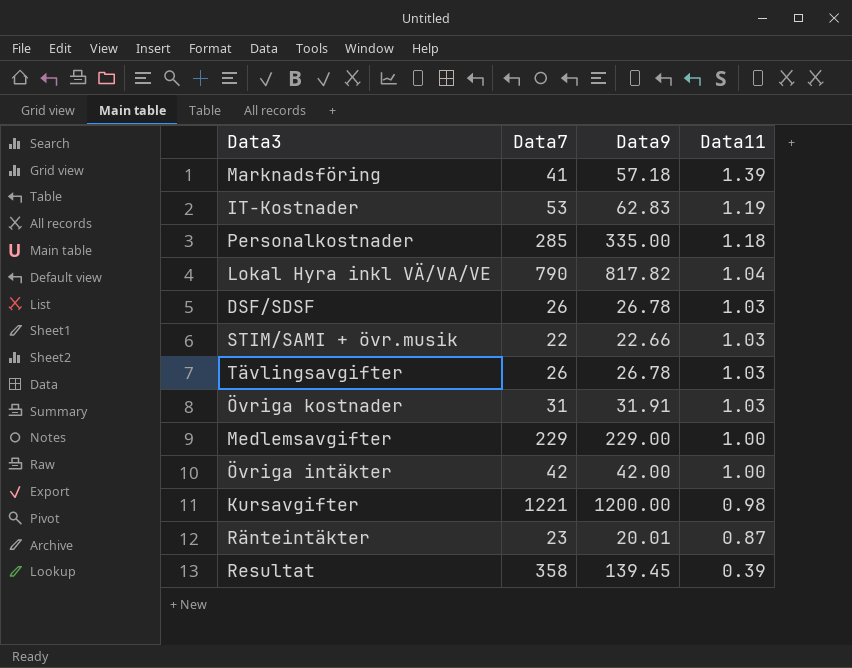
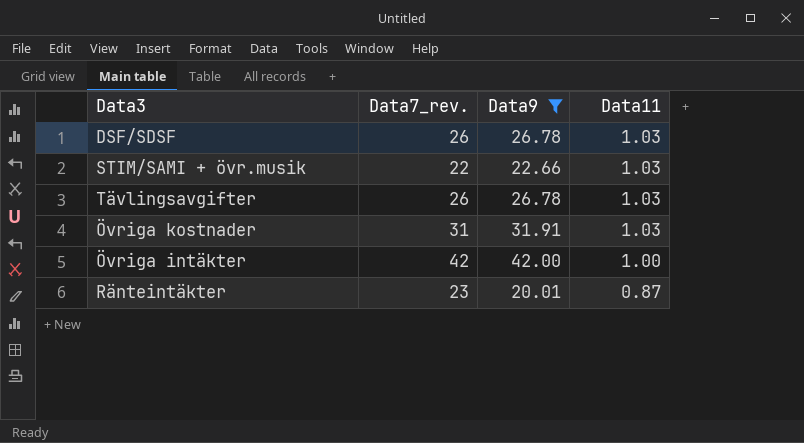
filter: none -> Data9 <= 42.00
column name: Data7 -> Data7_rev.

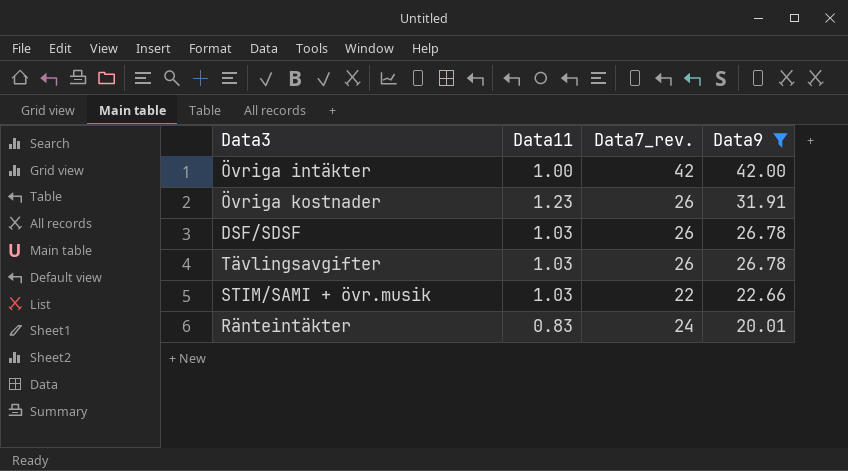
row order: Data11 descending -> Data9 descending
column Data11 | position: 4 -> 2
Övriga kostnader | Data11: 1.03 -> 1.23
Övriga kostnader | Data7_rev.: 31 -> 26
Ränteintäkter | Data11: 0.87 -> 0.83
Ränteintäkter | Data7_rev.: 23 -> 24

